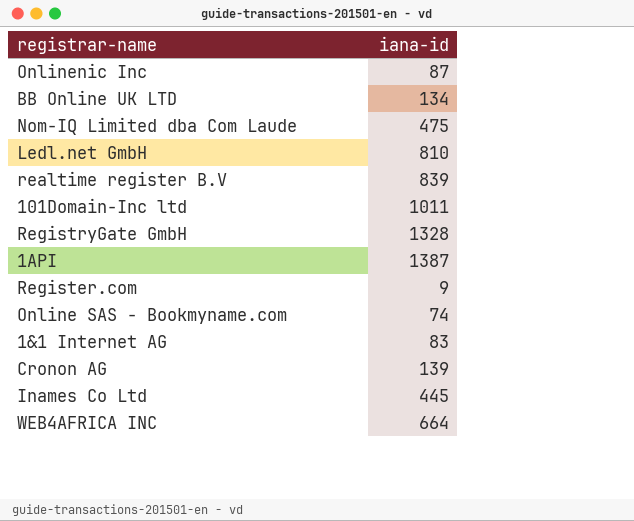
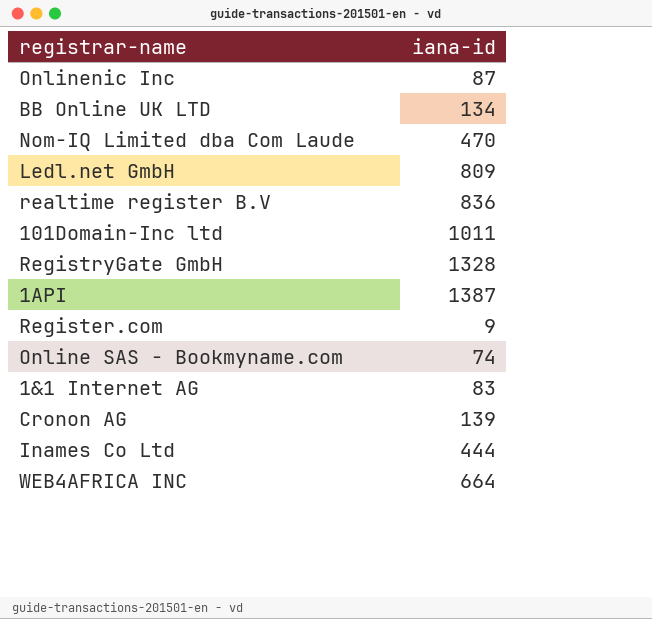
Nom-IQ Limited dba Com Laude | iana-id: 475 -> 470
Ledl.net GmbH | iana-id: 810 -> 809
realtime register B.V | iana-id: 839 -> 836
Inames Co Ltd | iana-id: 445 -> 444

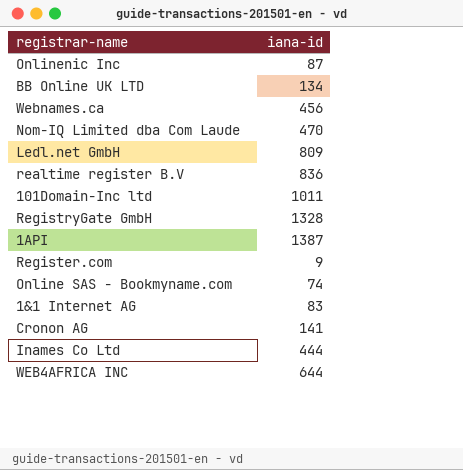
row Webnames.ca: none -> 456
Cronon AG | iana-id: 139 -> 141
WEB4AFRICA INC | iana-id: 664 -> 644

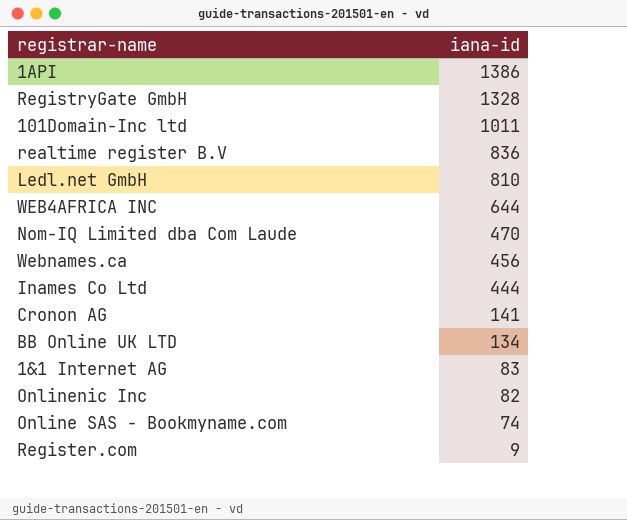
row order: none -> iana-id descending
1API | iana-id: 1387 -> 1386
Ledl.net GmbH | iana-id: 809 -> 810
Onlinenic Inc | iana-id: 87 -> 82

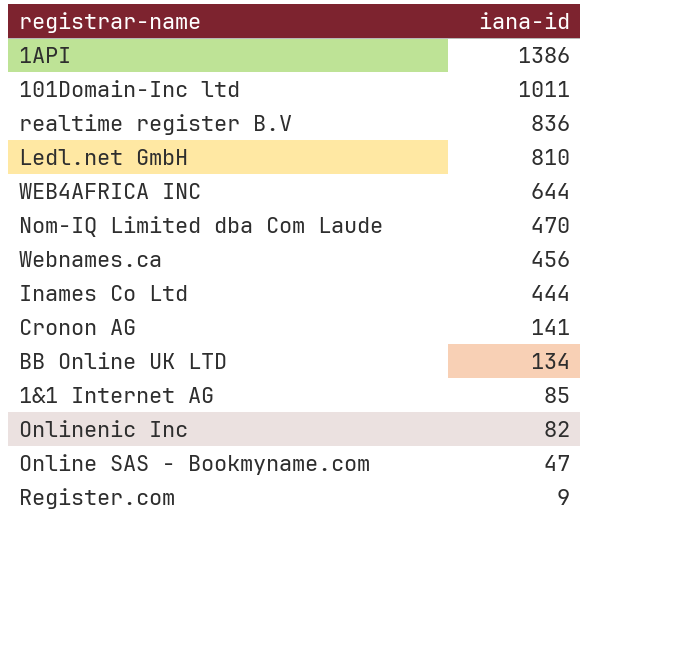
row RegistryGate GmbH: 1328 -> none
1&1 Internet AG | iana-id: 83 -> 85
Online SAS - Bookmyname.com | iana-id: 74 -> 47

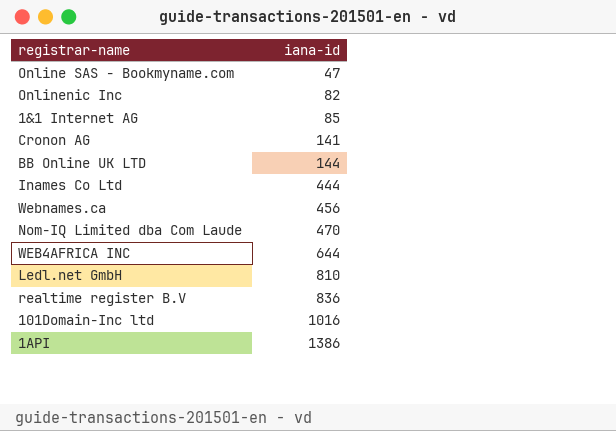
row order: iana-id descending -> iana-id ascending
row Register.com: 9 -> none
BB Online UK LTD | iana-id: 134 -> 144
101Domain-Inc ltd | iana-id: 1011 -> 1016

